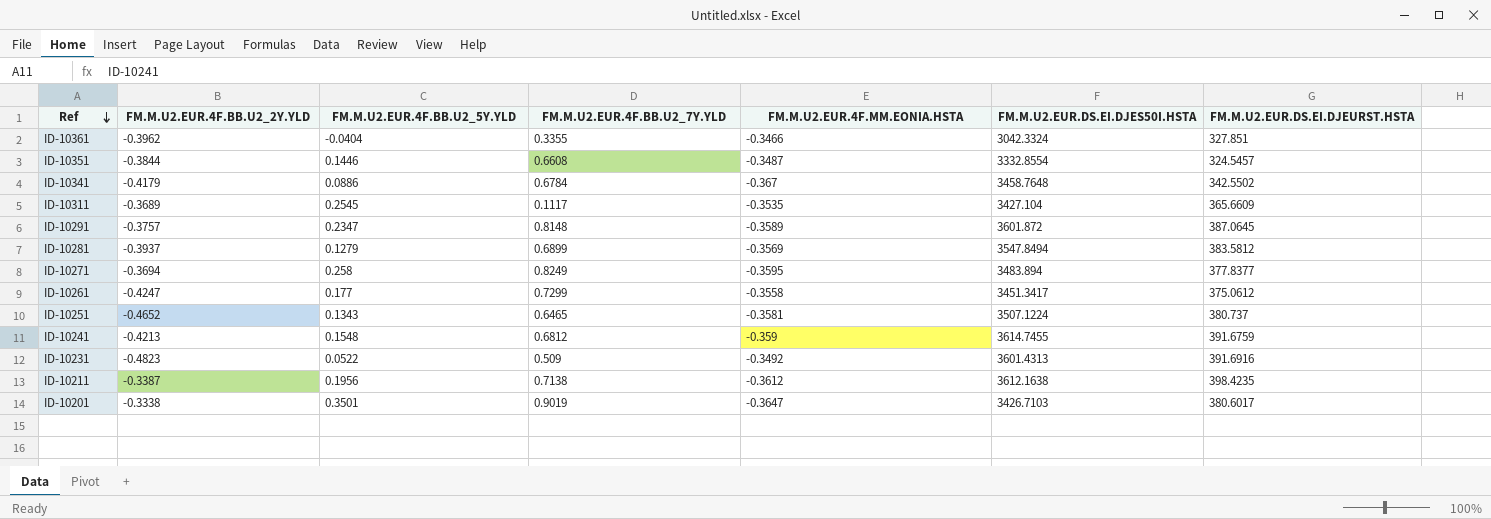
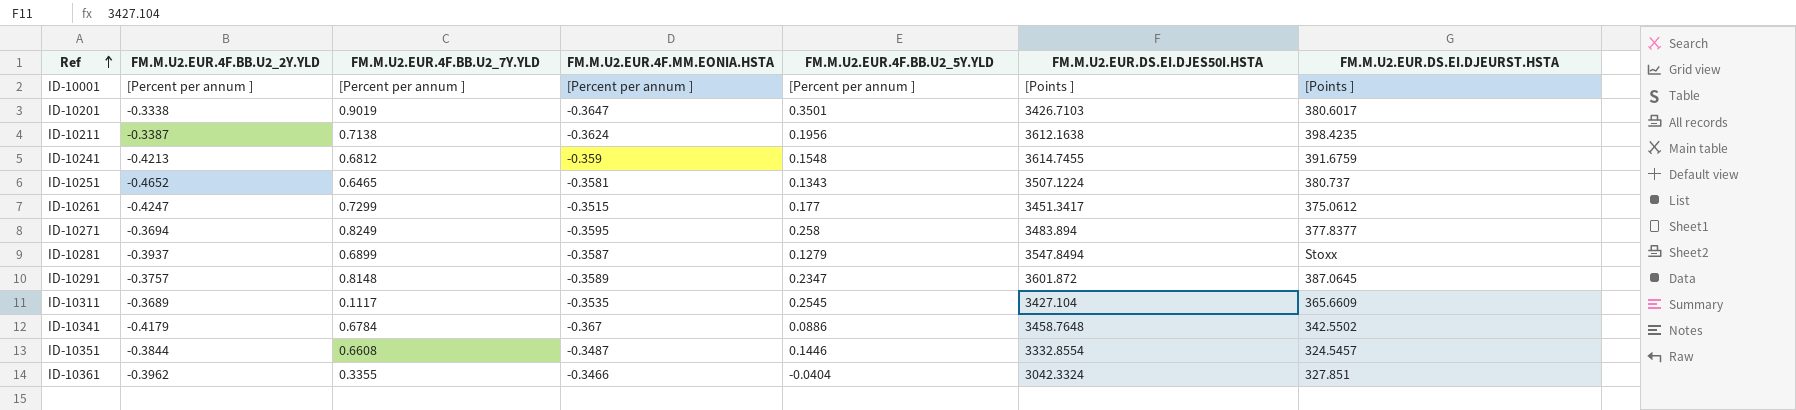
row order: Ref descending -> Ref ascending
column FM.M.U2.EUR.4F.BB.U2_5Y.YLD | position: 3 -> 5
row ID-10231: -0.4823 | 0.0522 | 0.509 | -0.3492 | 3601.4313 | 391.6916 -> none
row ID-10001: none -> [Percent per annum ] | [Percent per annum ] | [Percent per annum ] | [Percent per annum ] | [Points ] | [Points ]
ID-10211 | FM.M.U2.EUR.4F.MM.EONIA.HSTA: -0.3612 -> -0.3624
ID-10261 | FM.M.U2.EUR.4F.MM.EONIA.HSTA: -0.3558 -> -0.3515
ID-10281 | FM.M.U2.EUR.4F.MM.EONIA.HSTA: -0.3569 -> -0.3587
ID-10281 | FM.M.U2.EUR.DS.EI.DJEURST.HSTA: 383.5812 -> Stoxx

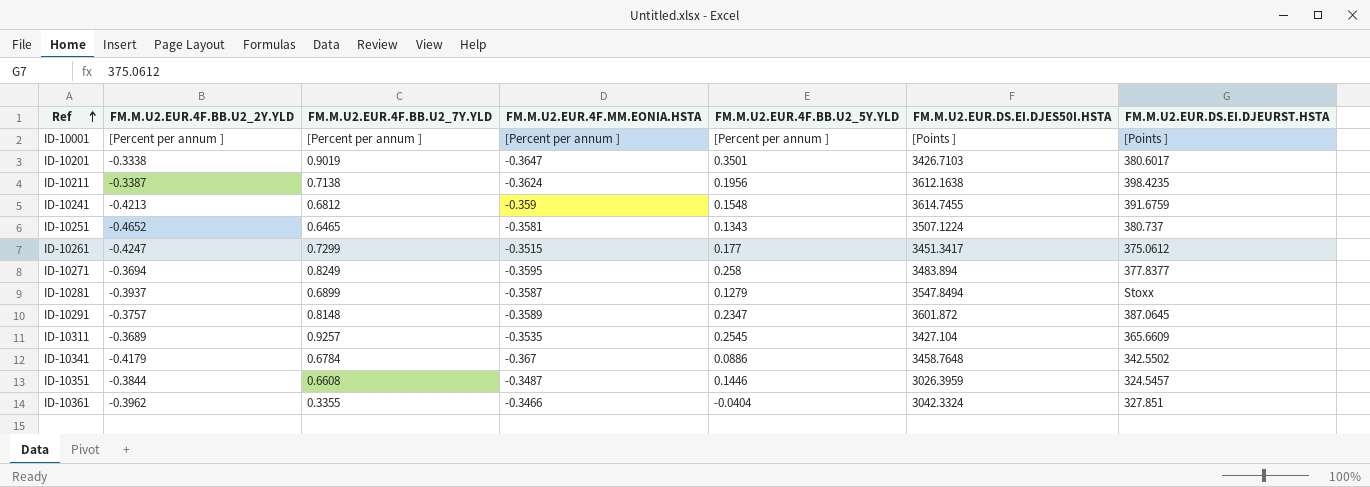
ID-10311 | FM.M.U2.EUR.4F.BB.U2_7Y.YLD: 0.1117 -> 0.9257
ID-10351 | FM.M.U2.EUR.DS.EI.DJES50I.HSTA: 3332.8554 -> 3026.3959

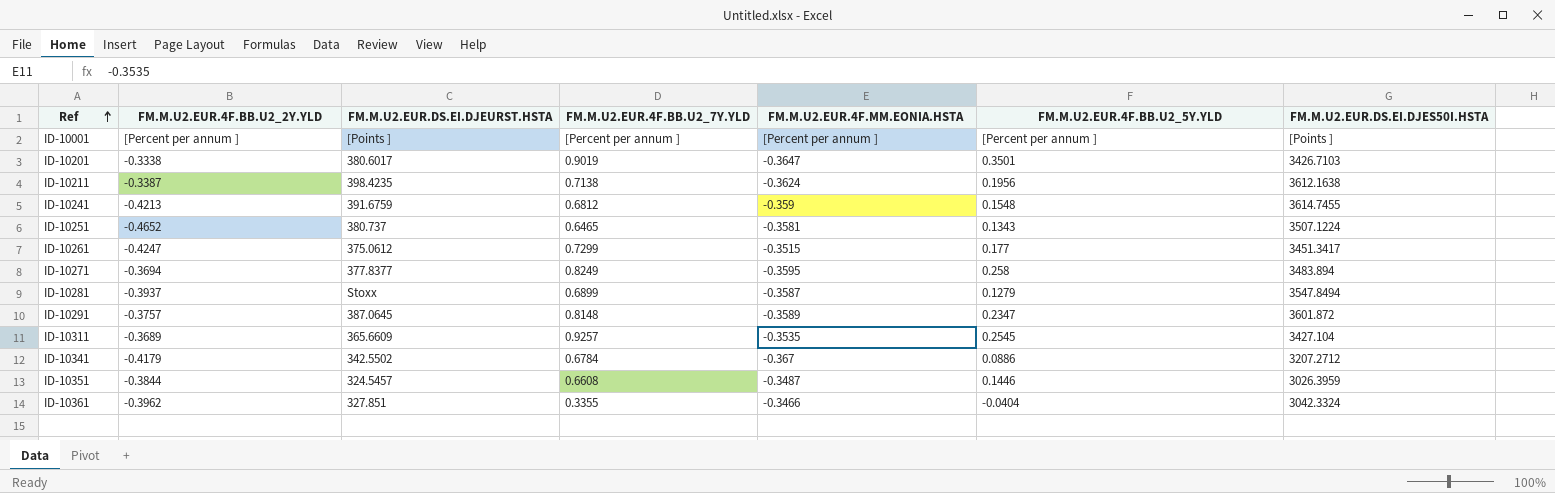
column FM.M.U2.EUR.DS.EI.DJEURST.HSTA | position: 7 -> 3
ID-10341 | FM.M.U2.EUR.DS.EI.DJES50I.HSTA: 3458.7648 -> 3207.2712

